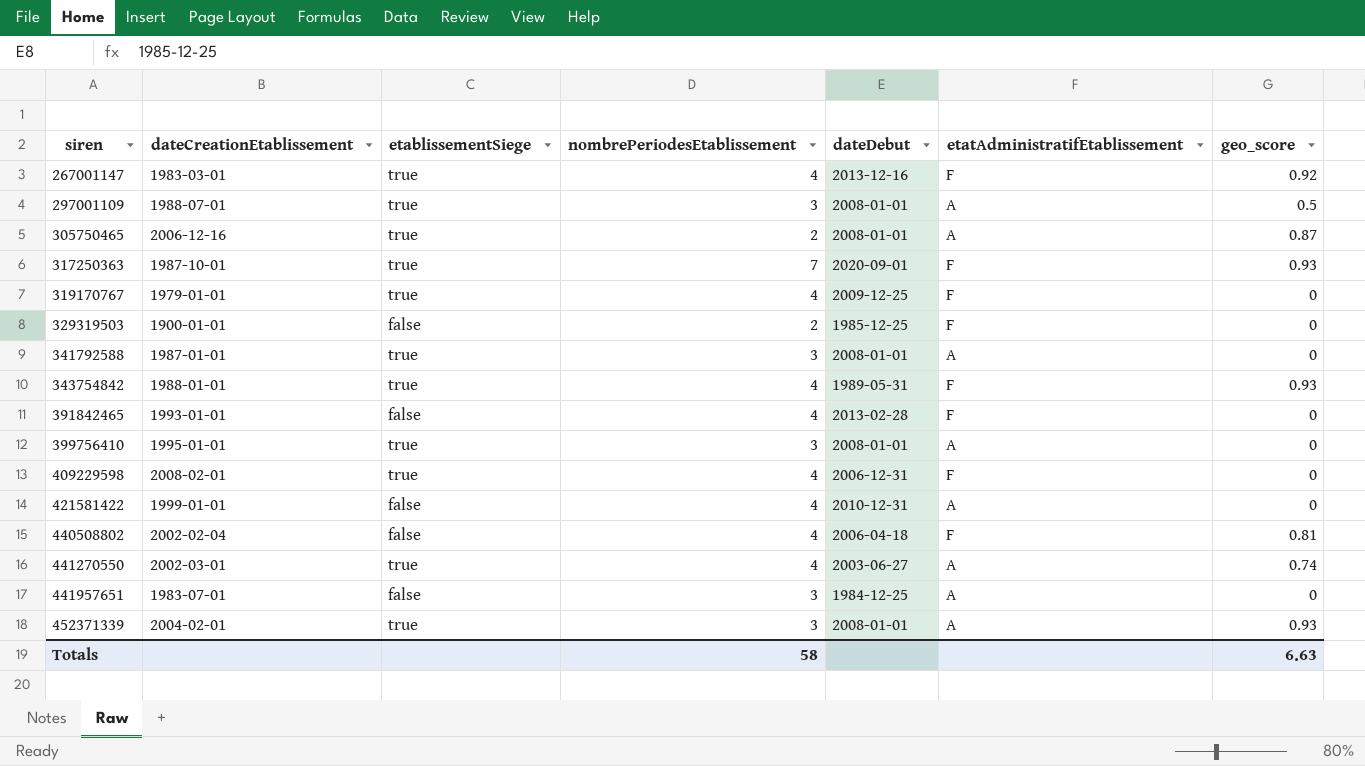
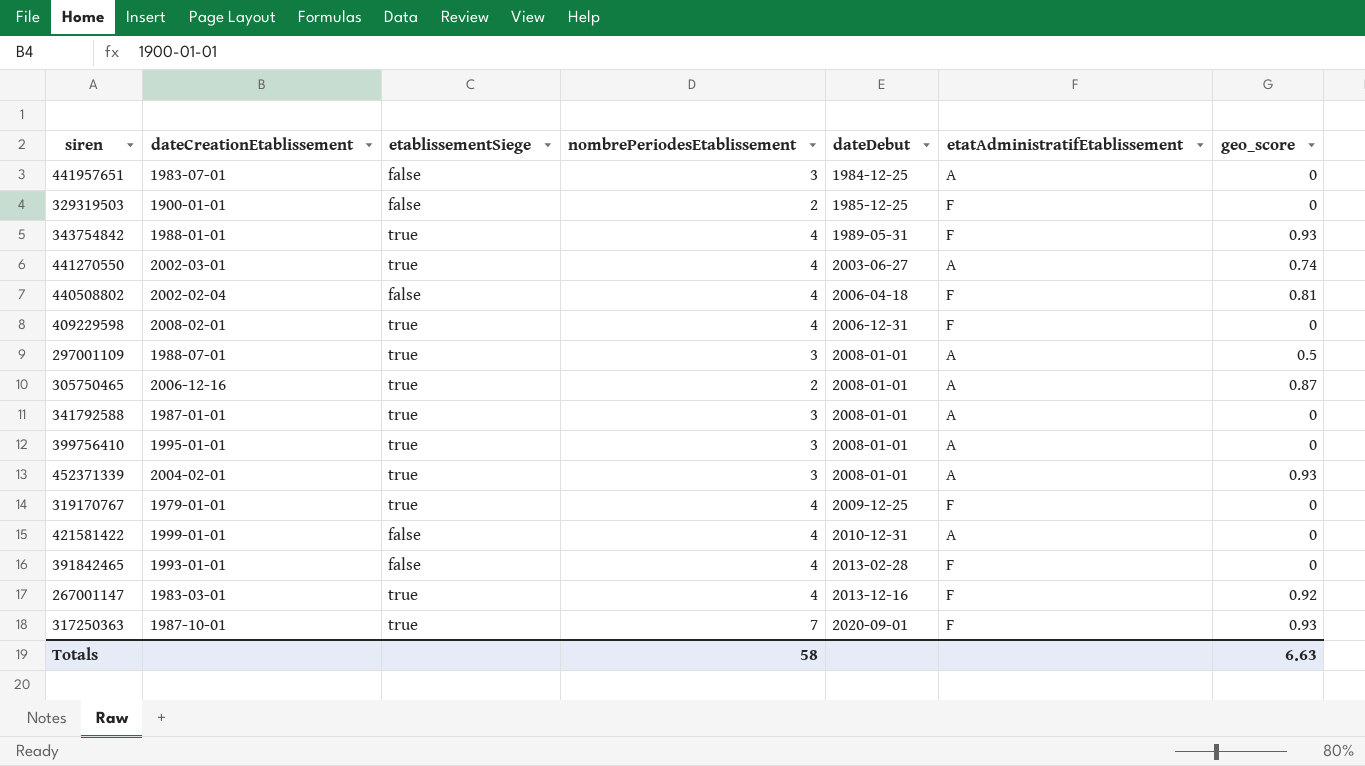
row order: siren ascending -> dateDebut ascending

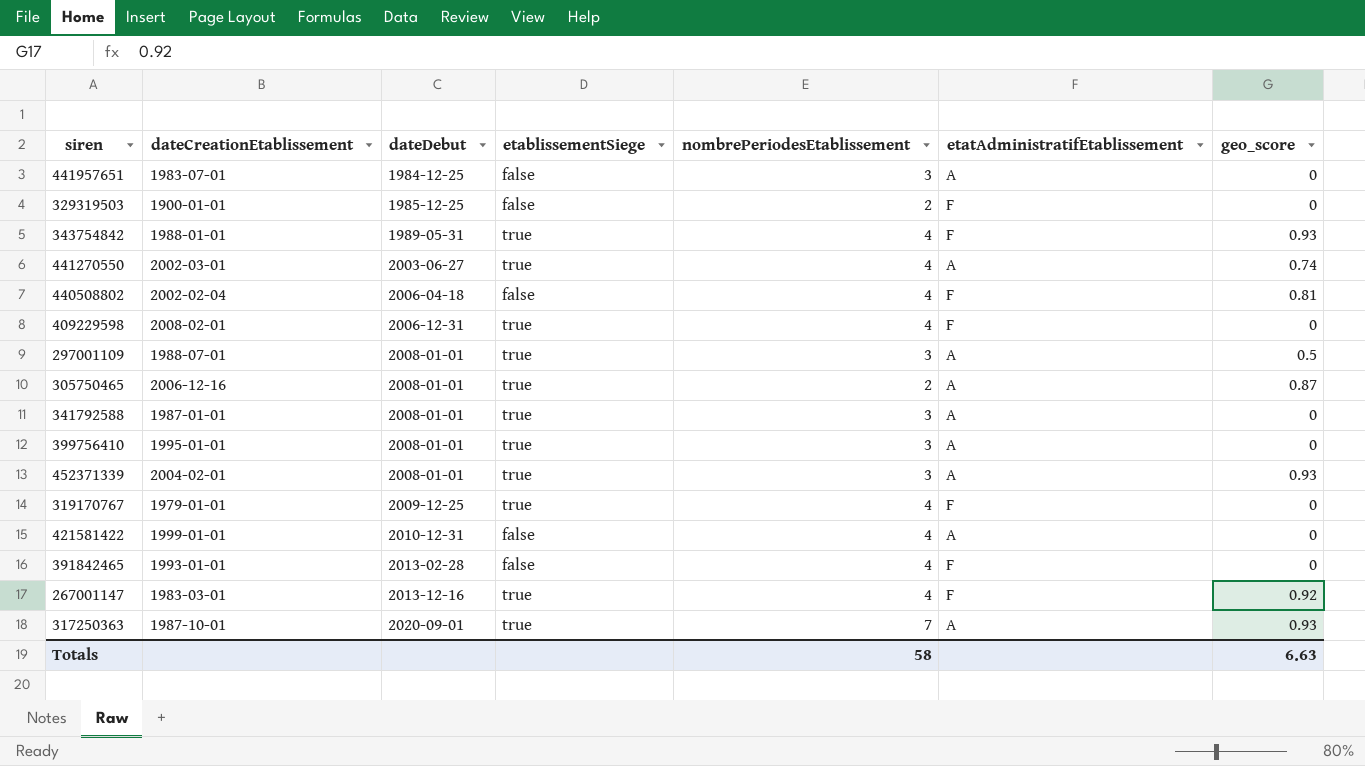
column dateDebut | position: 5 -> 3
317250363 | etatAdministratifEtablissement: F -> A

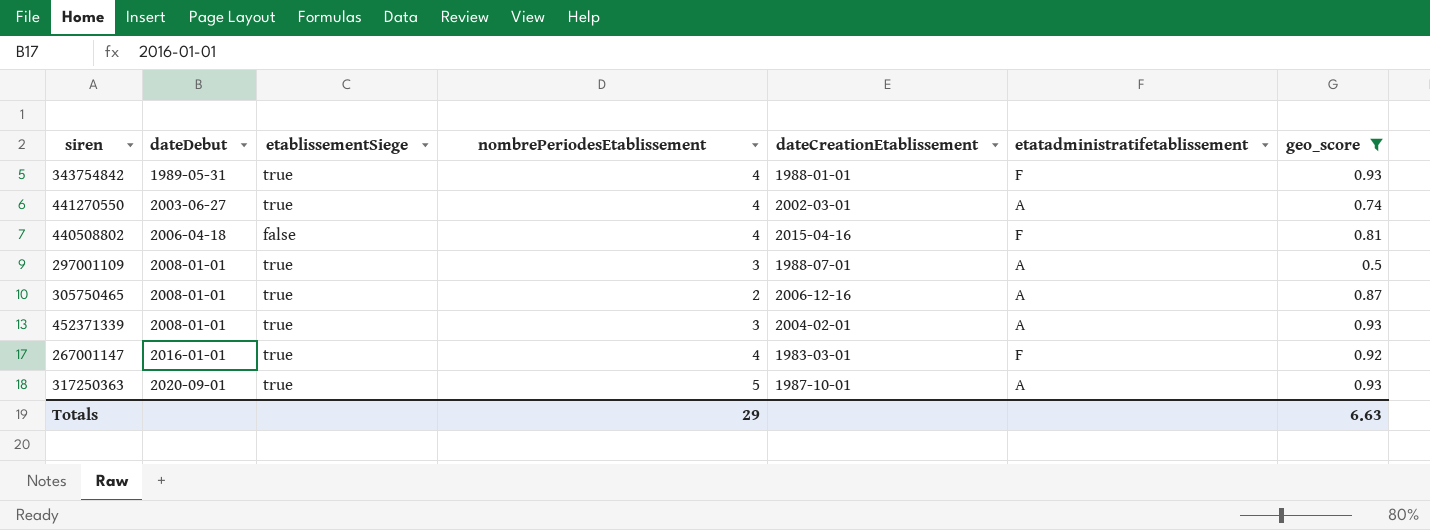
filter: none -> geo_score != 0
column dateCreationEtablissement | position: 2 -> 5
column name: etatAdministratifEtablissement -> etatadministratifetablissement
440508802 | dateCreationEtablissement: 2002-02-04 -> 2015-04-16
267001147 | dateDebut: 2013-12-16 -> 2016-01-01
317250363 | nombrePeriodesEtablissement: 7 -> 5
Totals | nombrePeriodesEtablissement: 58 -> 29

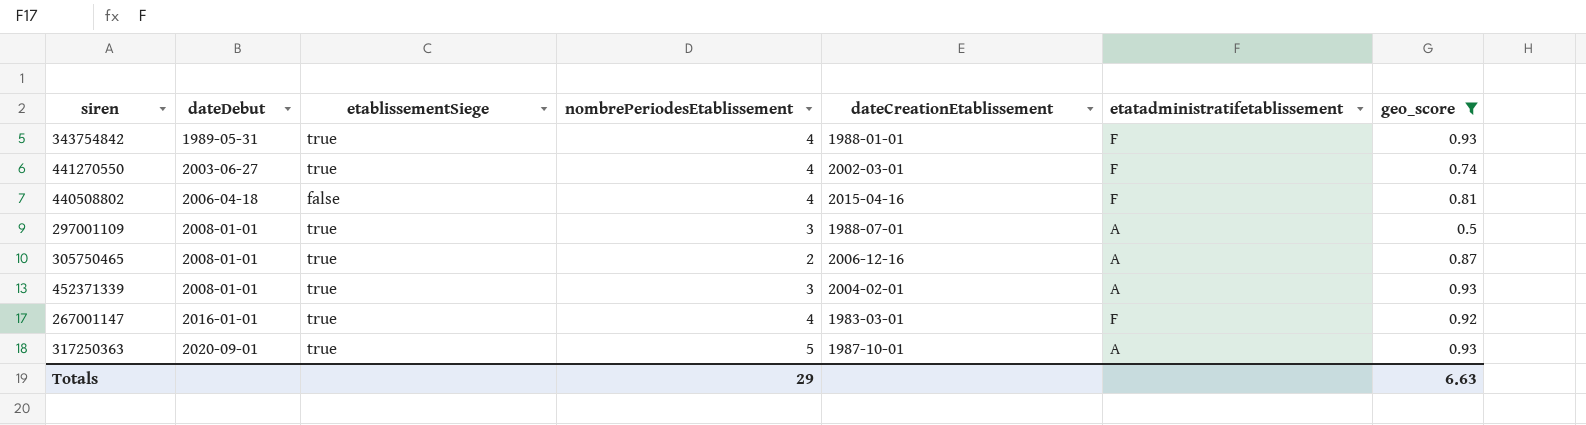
441270550 | etatadministratifetablissement: A -> F

